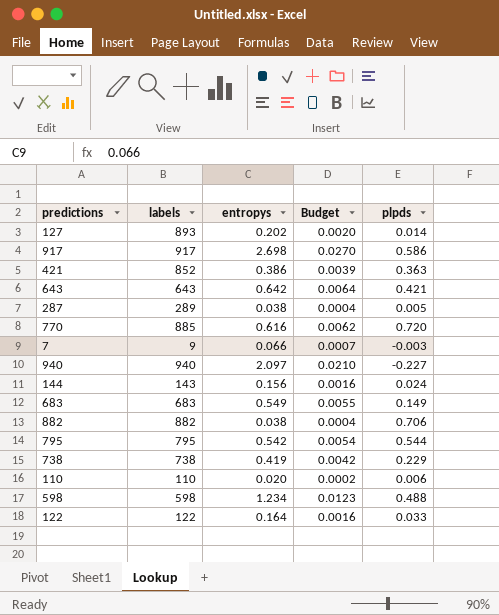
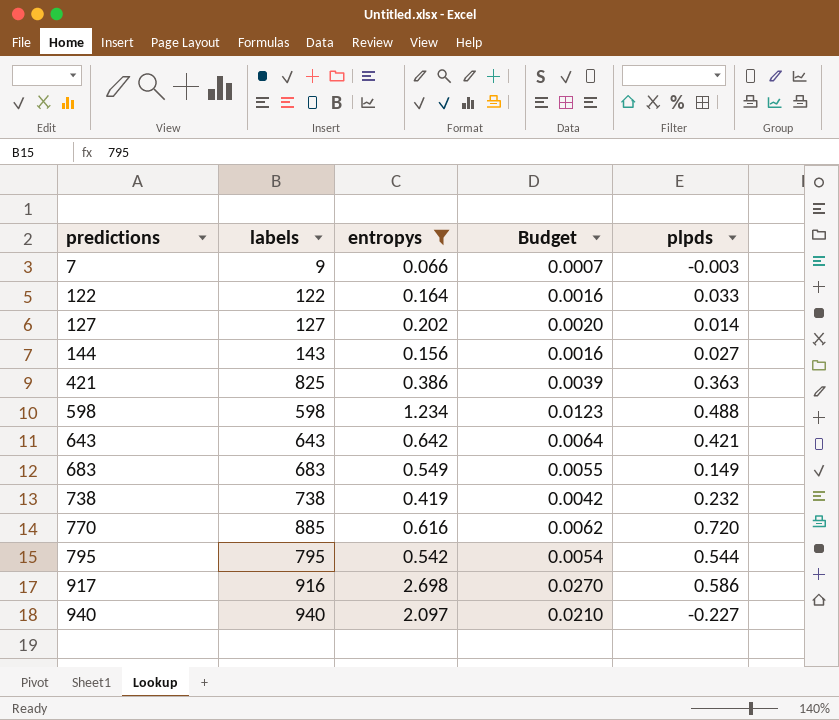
filter: none -> entropys >= 0.066
row order: none -> predictions ascending
127 | labels: 893 -> 127
144 | plpds: 0.024 -> 0.027
421 | labels: 852 -> 825
738 | plpds: 0.229 -> 0.232
917 | labels: 917 -> 916

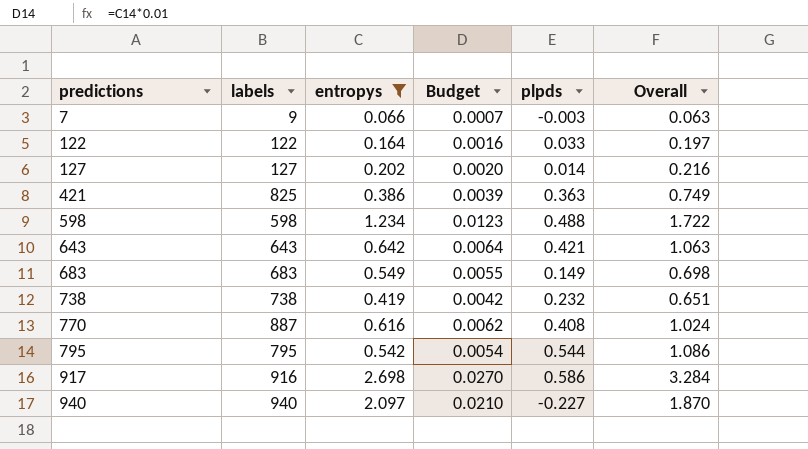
column Overall | formula: none -> [entropys] + [plpds]
row 144: 143 | 0.156 | 0.0016 | 0.027 -> none
770 | labels: 885 -> 887
770 | plpds: 0.720 -> 0.408

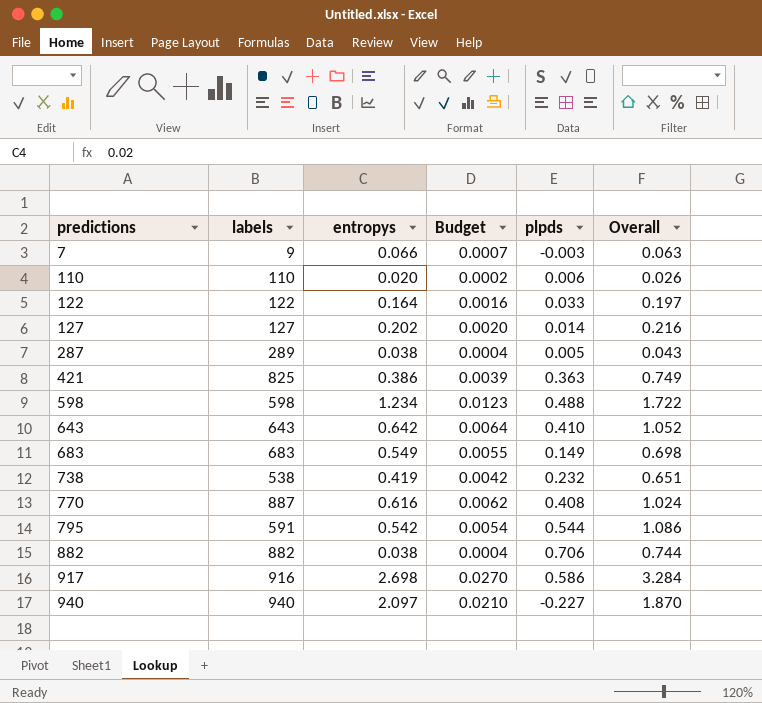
filter: entropys >= 0.066 -> none
643 | plpds: 0.421 -> 0.410
643 | Overall: 1.063 -> 1.052
738 | labels: 738 -> 538
795 | labels: 795 -> 591

